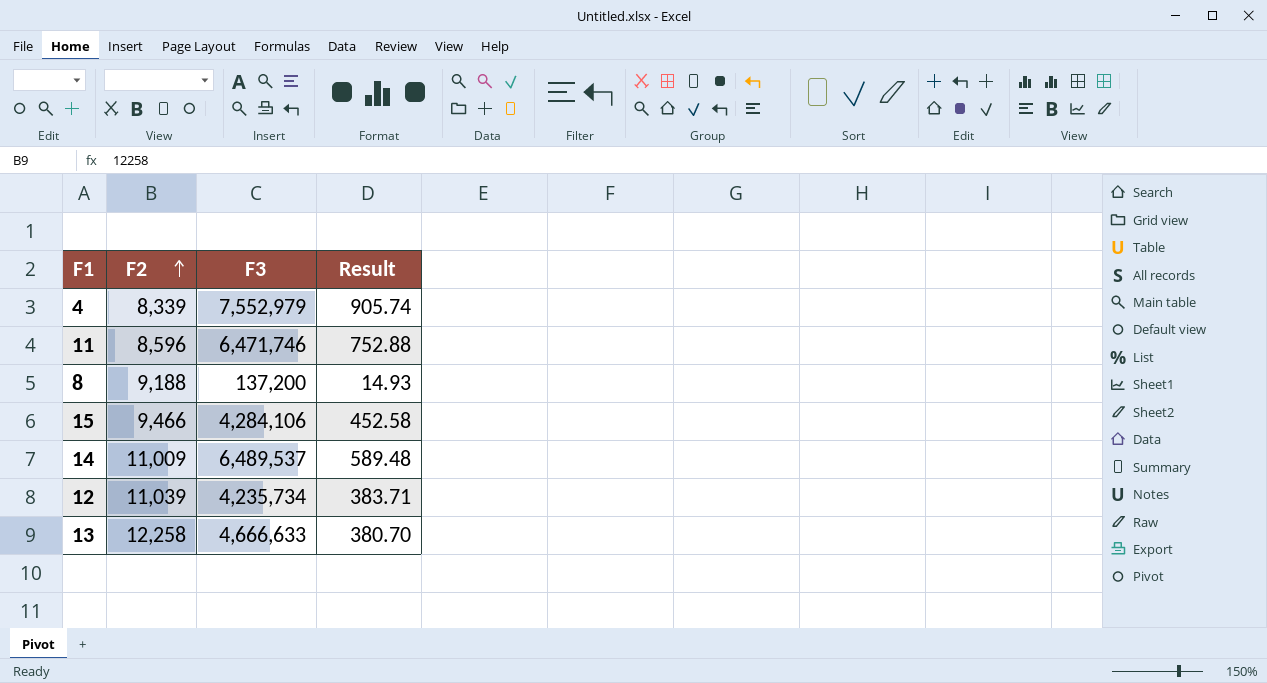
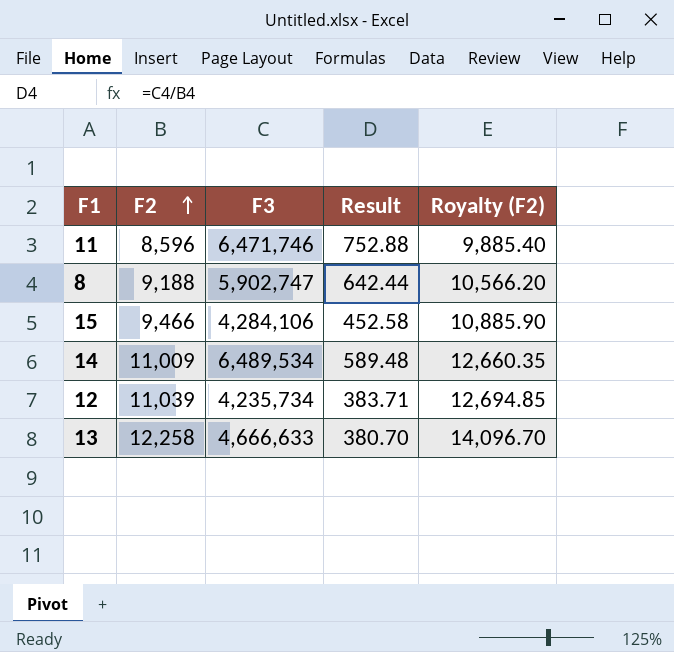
column Royalty (F2) | formula: none -> [F2] * 1.15
row 4: 8,339 | 7,552,979 | 905.74 -> none
8 | F3: 137,200 -> 5,902,747
8 | Result: 14.93 -> 642.44
14 | F3: 6,489,537 -> 6,489,534

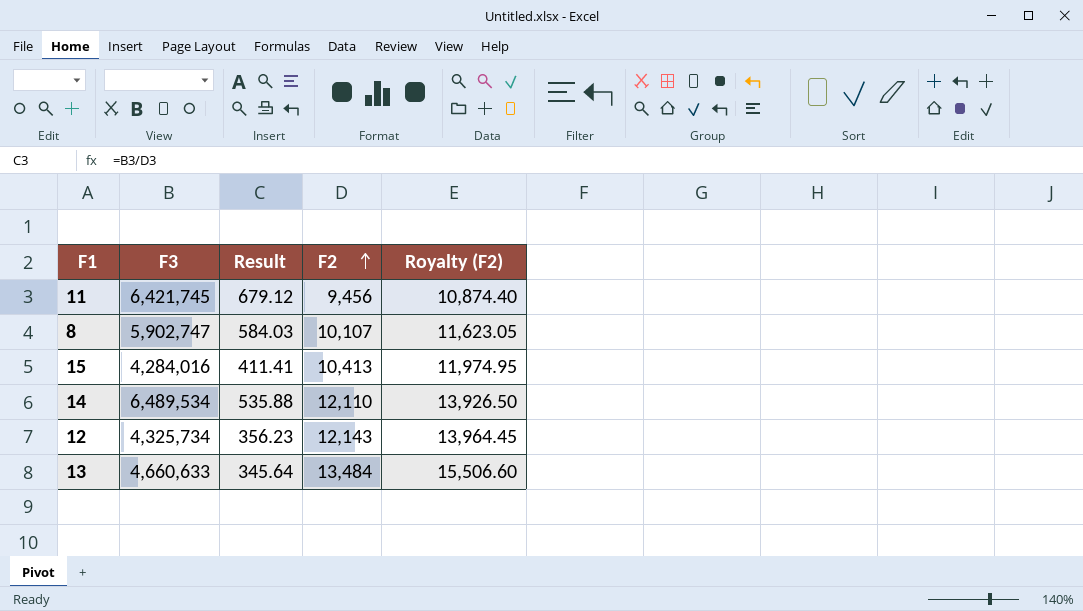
column F2 | position: 2 -> 4
11 | F3: 6,471,746 -> 6,421,745
11 | Result: 752.88 -> 679.12
11 | F2: 8,596 -> 9,456
11 | Royalty (F2): 9,885.40 -> 10,874.40
8 | Result: 642.44 -> 584.03
8 | F2: 9,188 -> 10,107
8 | Royalty (F2): 10,566.20 -> 11,623.05
15 | F3: 4,284,106 -> 4,284,016
15 | Result: 452.58 -> 411.41
15 | F2: 9,466 -> 10,413
15 | Royalty (F2): 10,885.90 -> 11,974.95
14 | Result: 589.48 -> 535.88
14 | F2: 11,009 -> 12,110
14 | Royalty (F2): 12,660.35 -> 13,926.50
12 | F3: 4,235,734 -> 4,325,734
12 | Result: 383.71 -> 356.23
12 | F2: 11,039 -> 12,143
12 | Royalty (F2): 12,694.85 -> 13,964.45
13 | F3: 4,666,633 -> 4,660,633
13 | Result: 380.70 -> 345.64
13 | F2: 12,258 -> 13,484
13 | Royalty (F2): 14,096.70 -> 15,506.60

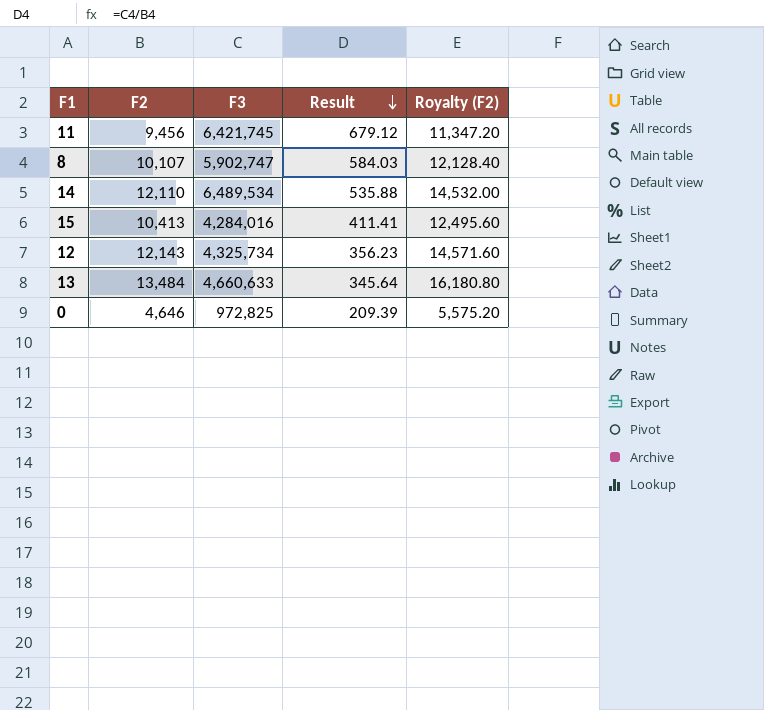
row order: F2 ascending -> Result descending
column F2 | position: 4 -> 2
column Royalty (F2) | formula: [F2] * 1.15 -> [F2] * 1.2
row 0: none -> 4,646 | 972,825 | 209.39 | 5,575.20

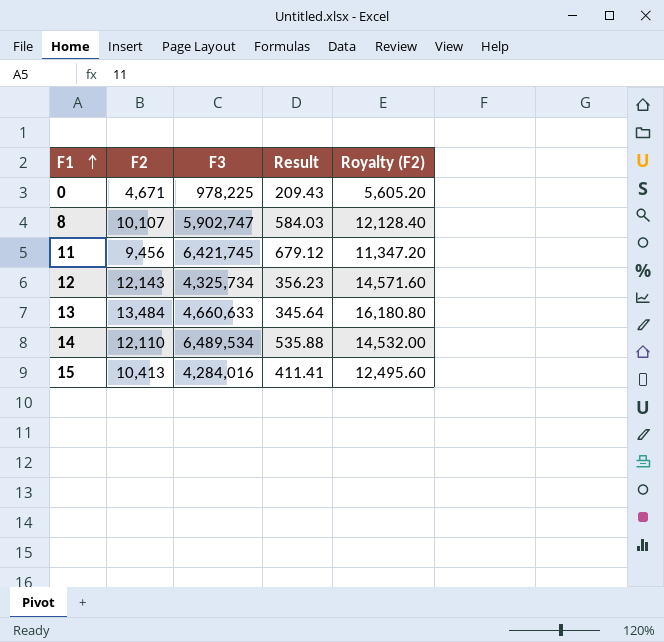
row order: Result descending -> F1 ascending
0 | F2: 4,646 -> 4,671
0 | F3: 972,825 -> 978,225
0 | Result: 209.39 -> 209.43
0 | Royalty (F2): 5,575.20 -> 5,605.20

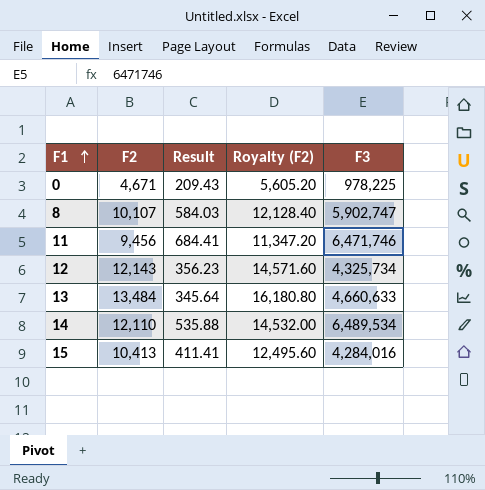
column F3 | position: 3 -> 5
11 | Result: 679.12 -> 684.41
11 | F3: 6,421,745 -> 6,471,746

